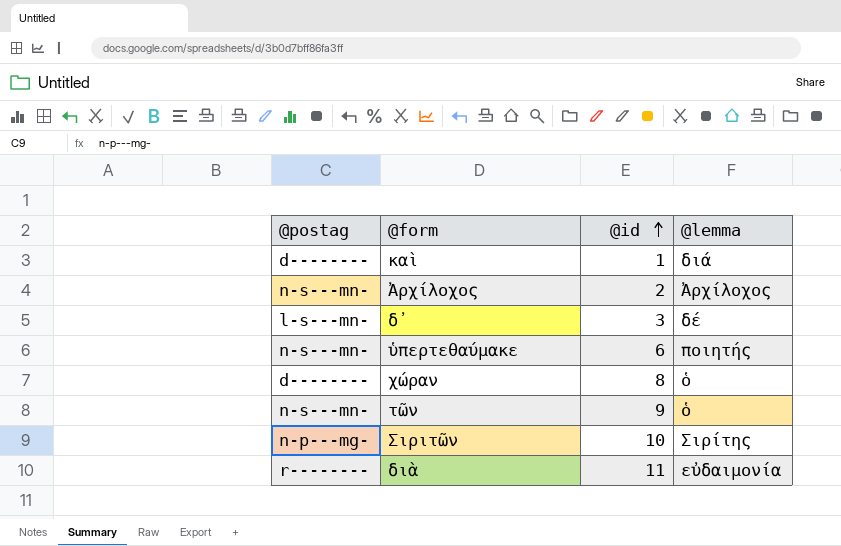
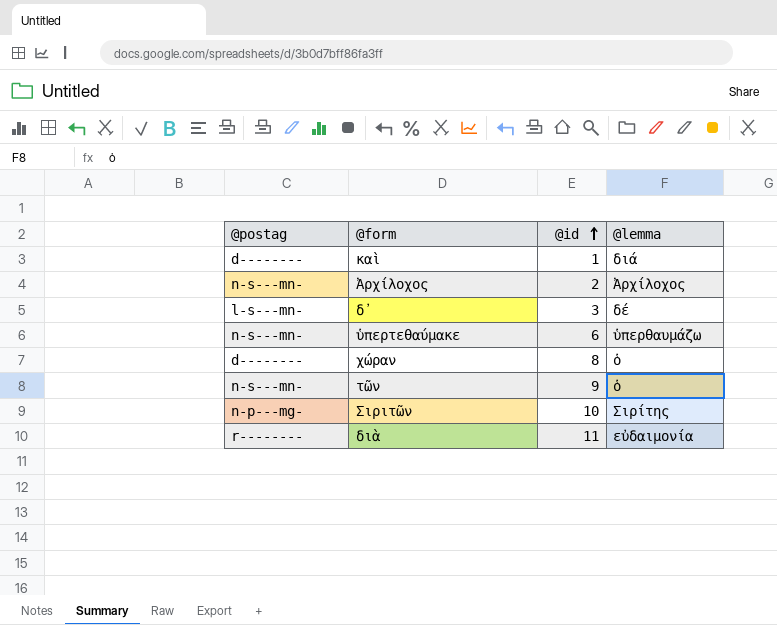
ὑπερτεθαύμακε | @lemma: ποιητής -> ὑπερθαυμάζω

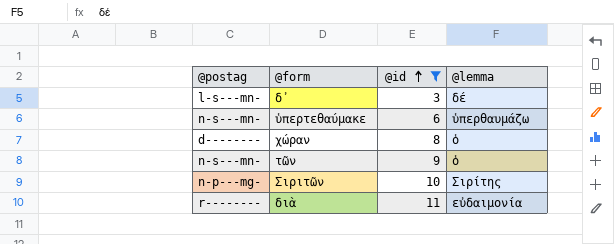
filter: none -> @id >= 3

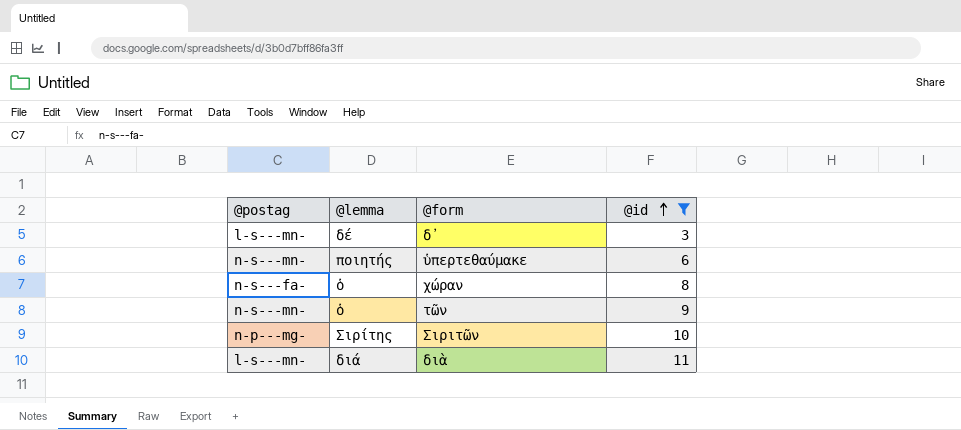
column @lemma | position: 4 -> 2
ὑπερτεθαύμακε | @lemma: ὑπερθαυμάζω -> ποιητής
χώραν | @postag: d-------- -> n-s---fa-
διὰ | @postag: r-------- -> l-s---mn-
διὰ | @lemma: εὐδαιμονία -> διά

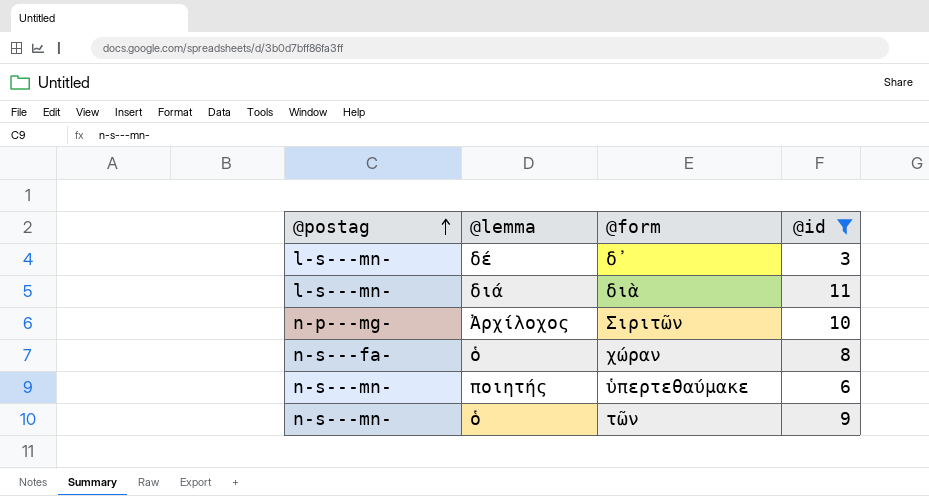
row order: @id ascending -> @postag ascending
Σιριτῶν | @lemma: Σιρίτης -> Ἀρχίλοχος

